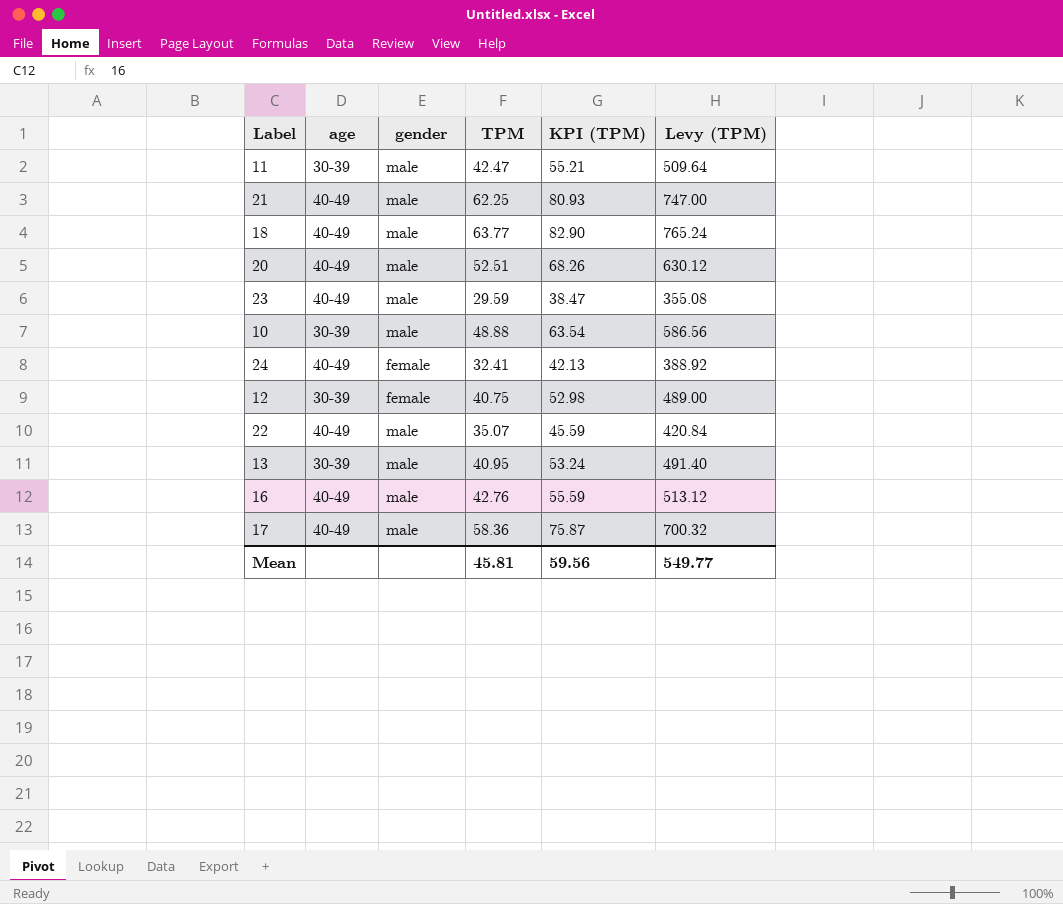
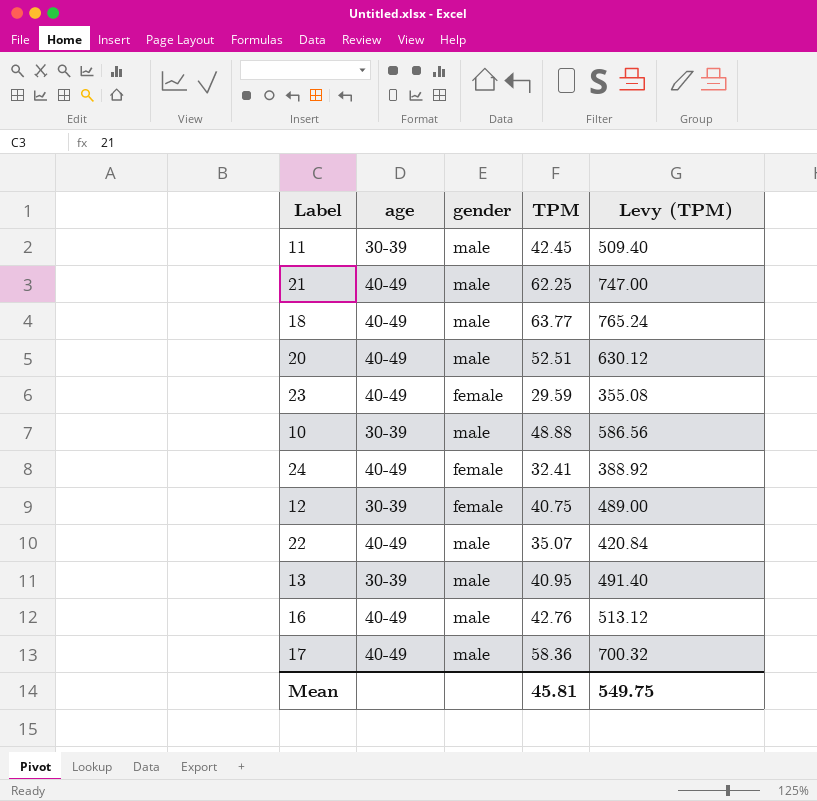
column KPI (TPM) | formula: [TPM] * 1.3 -> none
11 | TPM: 42.47 -> 42.45
11 | Levy (TPM): 509.64 -> 509.40
23 | gender: male -> female
Mean | Levy (TPM): 549.77 -> 549.75

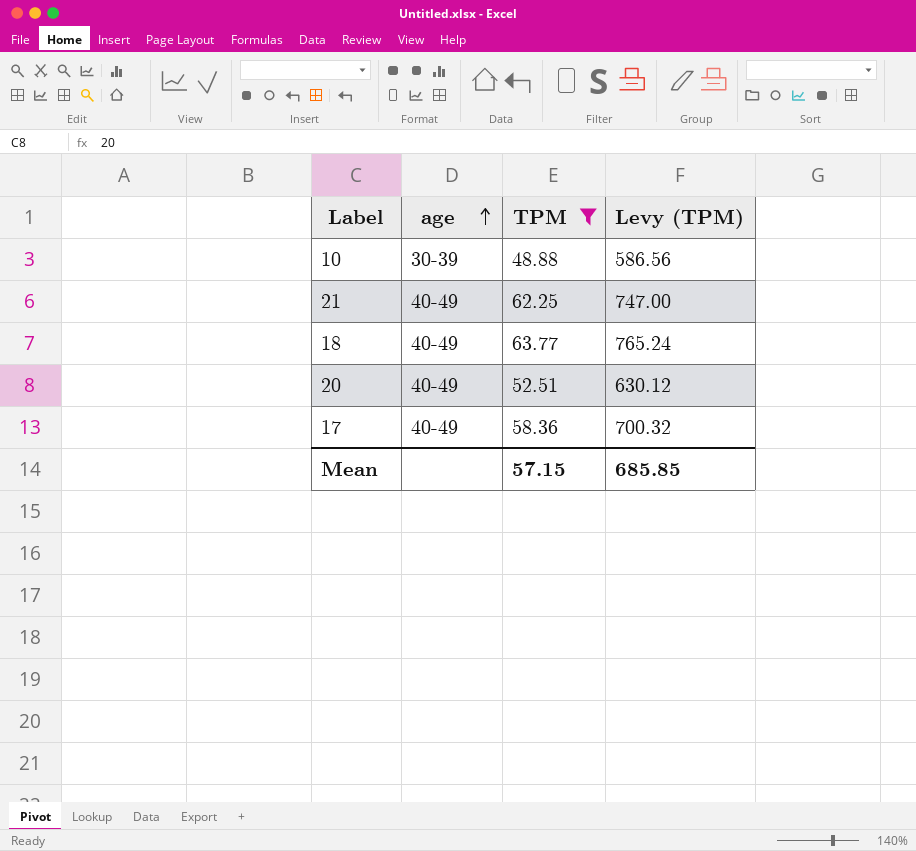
filter: none -> TPM >= 48.88
row order: none -> age ascending
column gender | position: 3 -> none
Mean | TPM: 45.81 -> 57.15
Mean | Levy (TPM): 549.75 -> 685.85

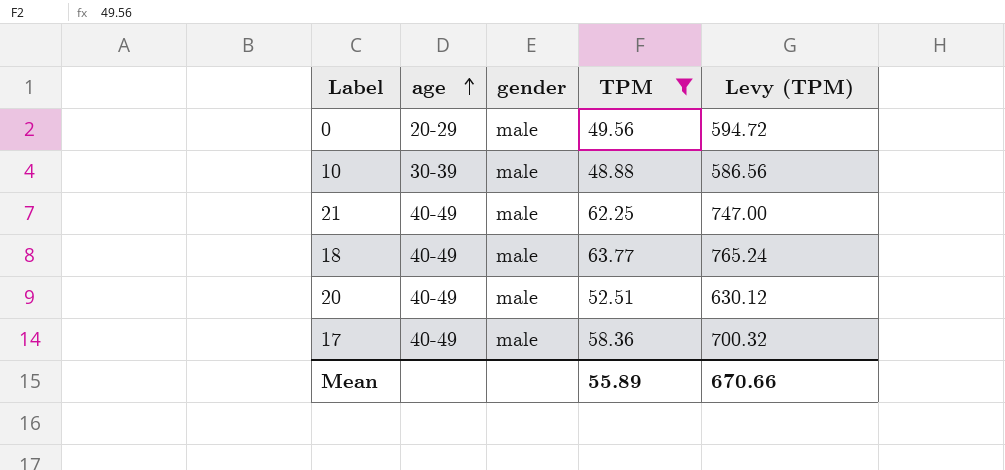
column gender | position: none -> 3
row 0: none -> 20-29 | male | 49.56 | 594.72
Mean | TPM: 57.15 -> 55.89
Mean | Levy (TPM): 685.85 -> 670.66

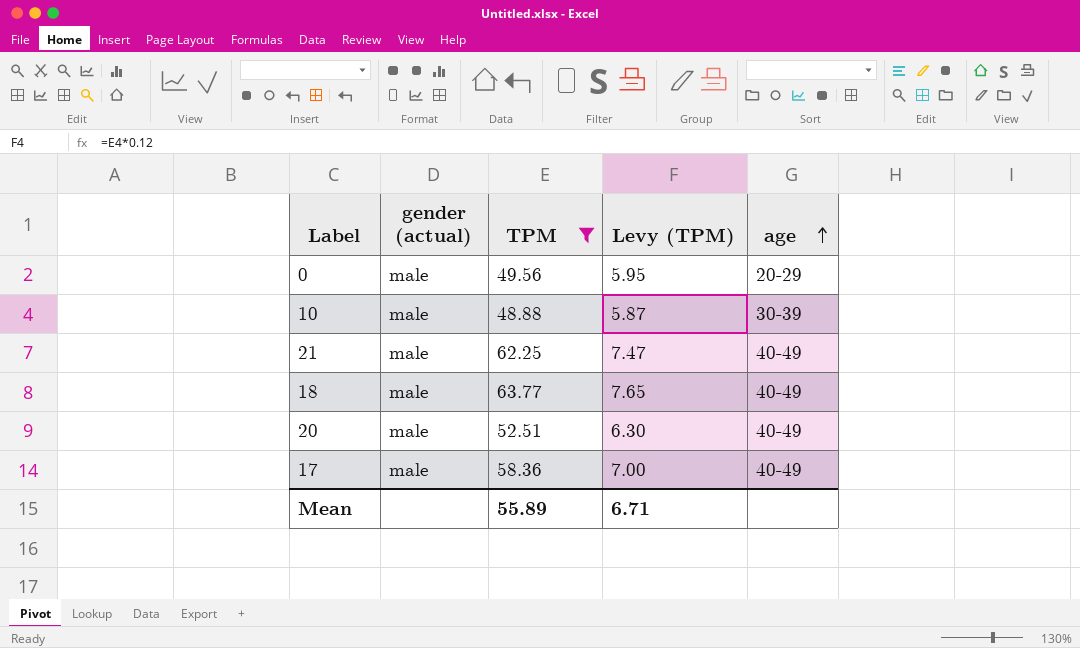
column name: gender -> gender (actual)
column Levy (TPM) | formula: [TPM] * 12 -> [TPM] * 0.12
column age | position: 2 -> 5
Mean | Levy (TPM): 670.66 -> 6.71

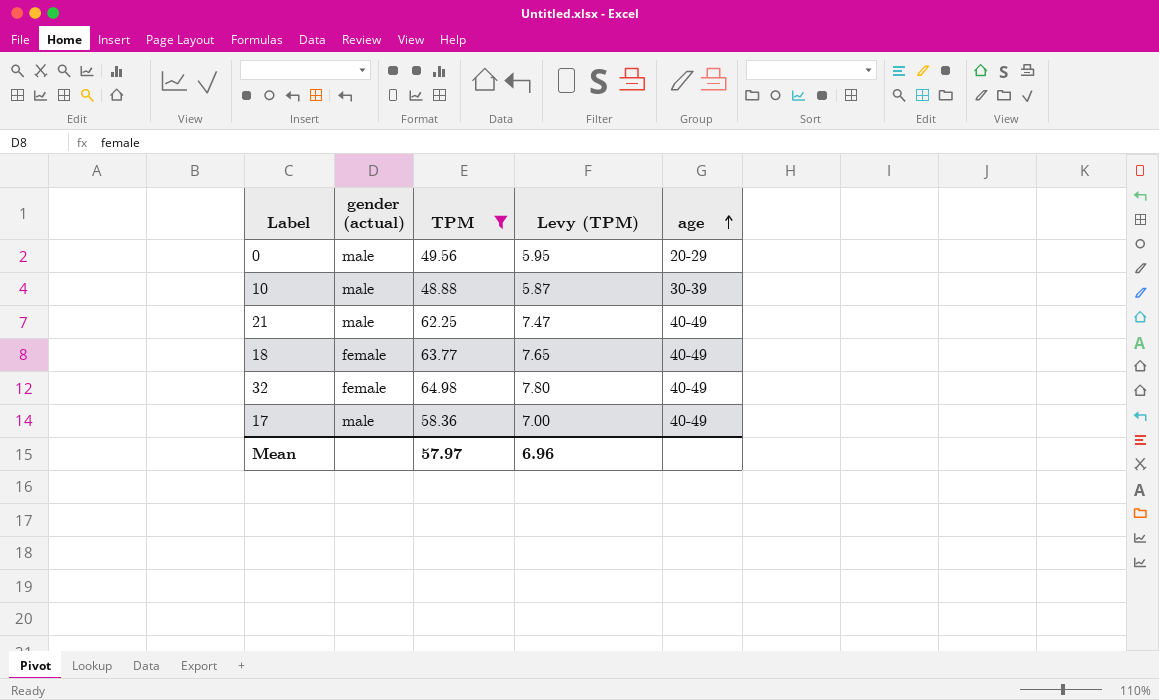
row 20: male | 52.51 | 6.30 | 40-49 -> none
18 | gender (actual): male -> female
row 32: none -> female | 64.98 | 7.80 | 40-49
Mean | TPM: 55.89 -> 57.97
Mean | Levy (TPM): 6.71 -> 6.96

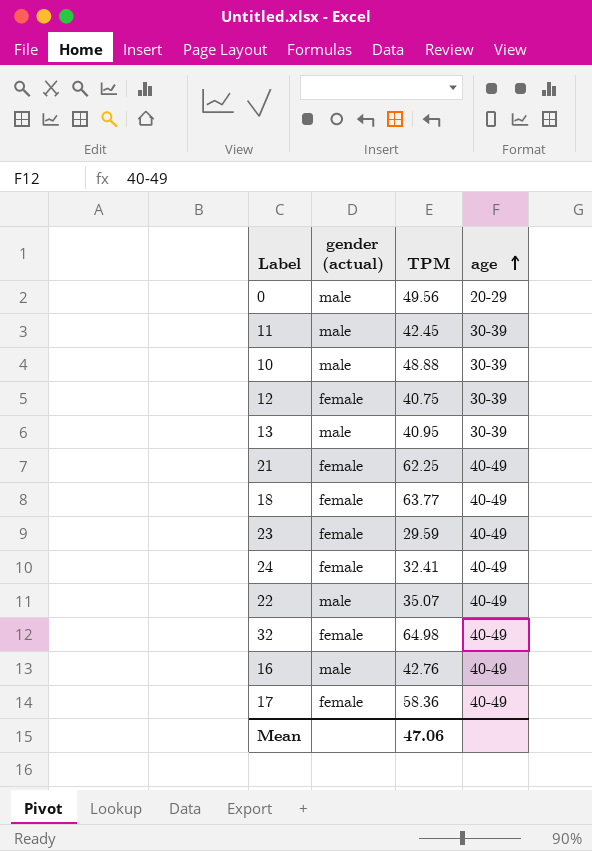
filter: TPM >= 48.88 -> none
column Levy (TPM) | formula: [TPM] * 0.12 -> none
21 | gender (actual): male -> female
17 | gender (actual): male -> female
Mean | TPM: 57.97 -> 47.06

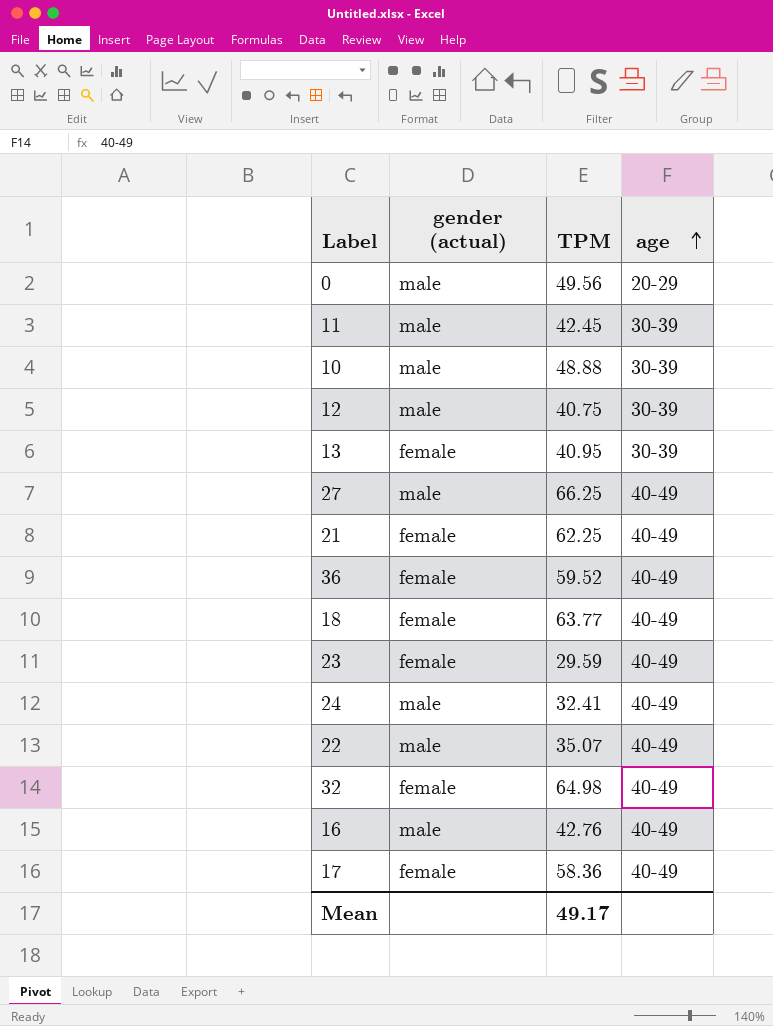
12 | gender (actual): female -> male
13 | gender (actual): male -> female
row 27: none -> male | 66.25 | 40-49
row 36: none -> female | 59.52 | 40-49
24 | gender (actual): female -> male
Mean | TPM: 47.06 -> 49.17

